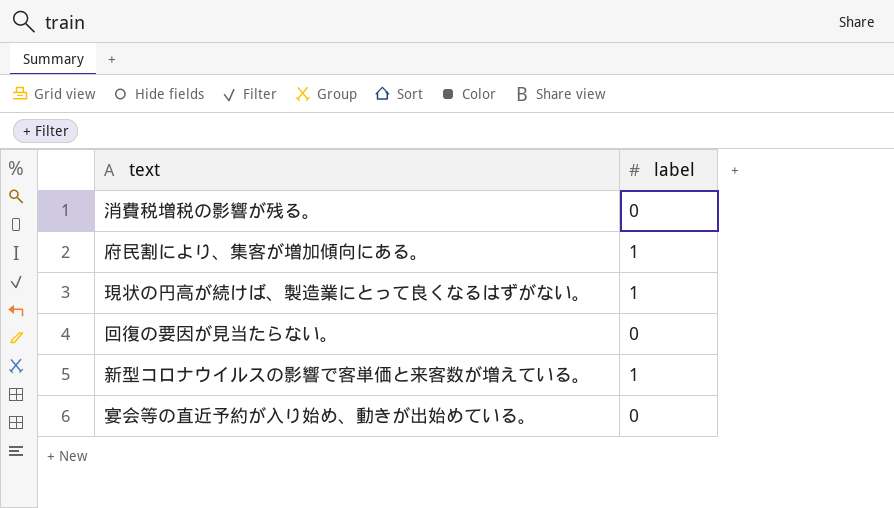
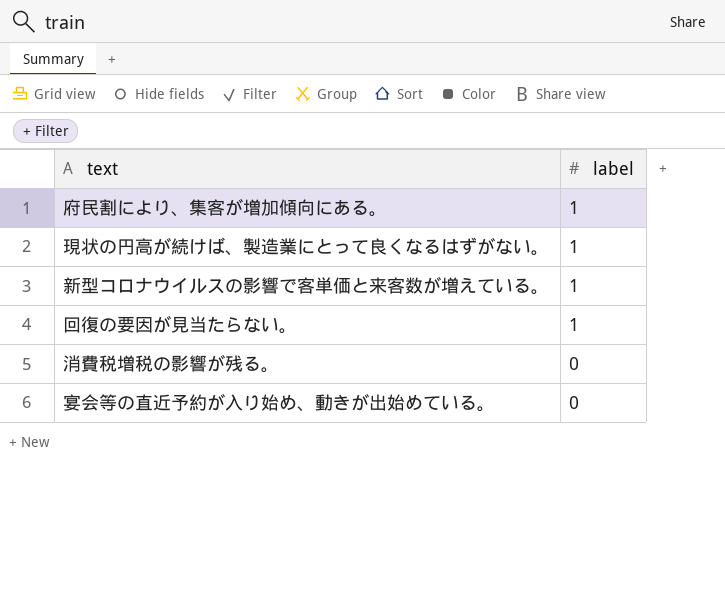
row order: none -> label descending
回復の要因が見当たらない。 | label: 0 -> 1

